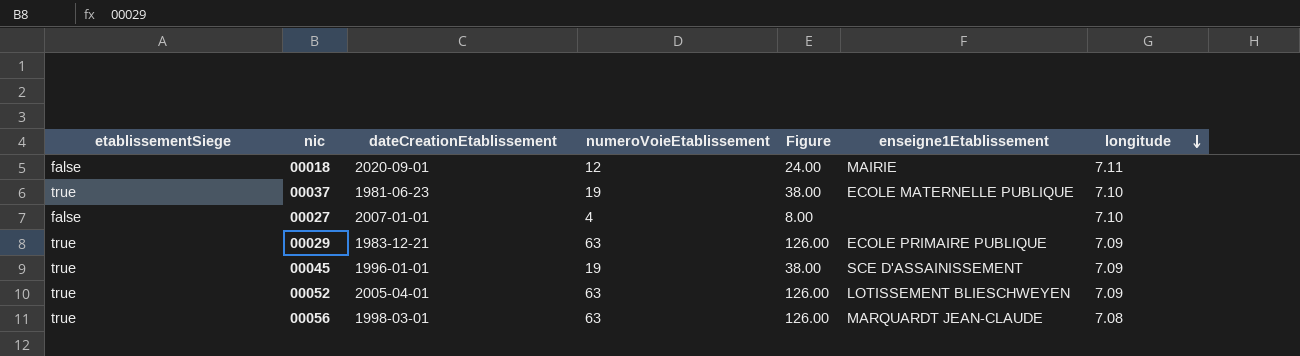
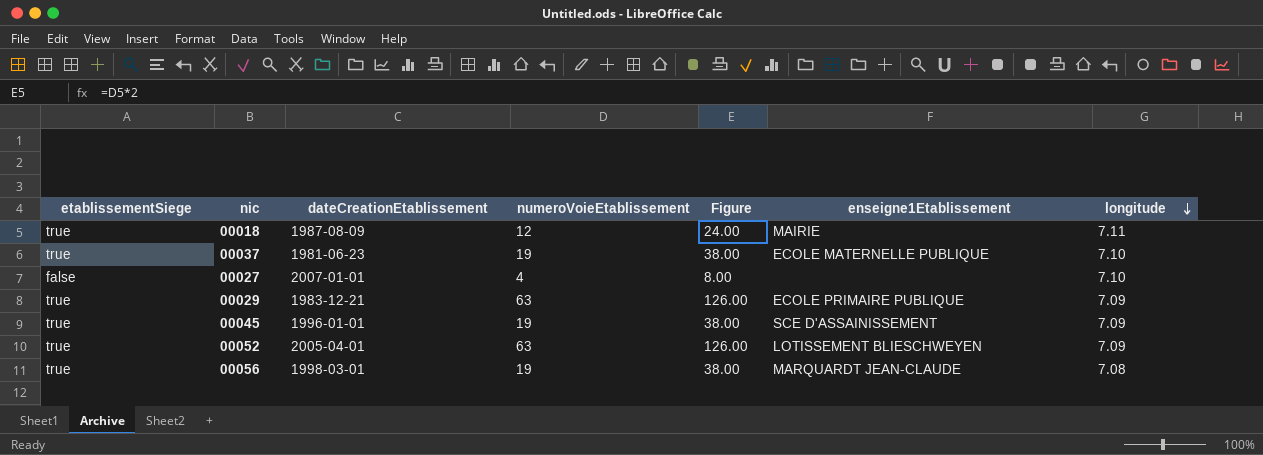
00018 | etablissementSiege: false -> true
00018 | dateCreationEtablissement: 2020-09-01 -> 1987-08-09
00056 | numeroVoieEtablissement: 63 -> 19
00056 | Figure: 126.00 -> 38.00

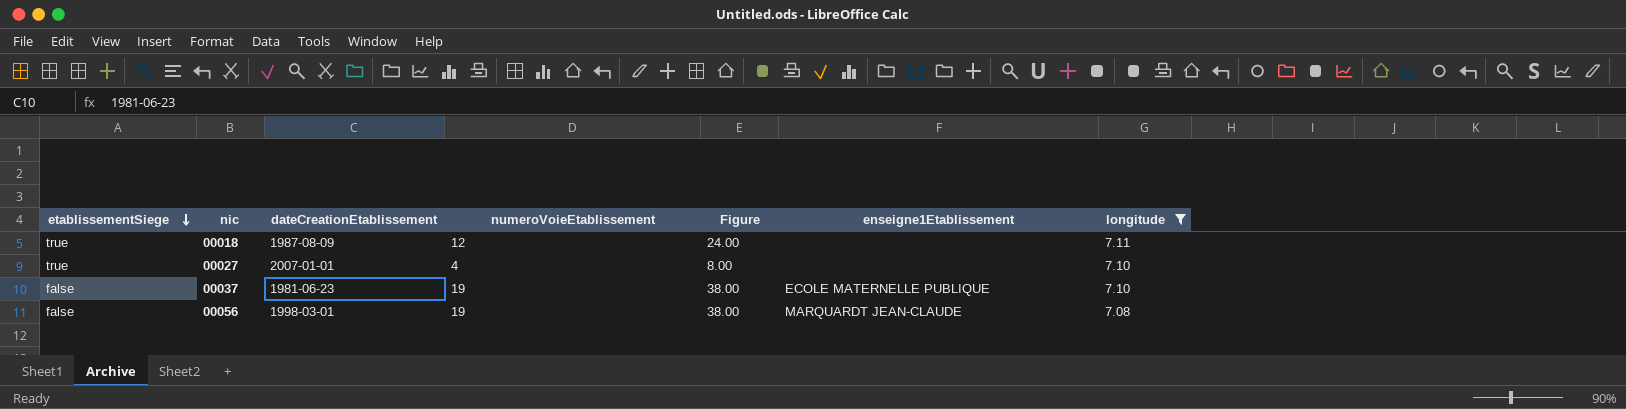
filter: none -> longitude != 7.09
row order: longitude descending -> etablissementSiege descending
00018 | enseigne1Etablissement: MAIRIE -> none
00027 | etablissementSiege: false -> true
00037 | etablissementSiege: true -> false
00056 | etablissementSiege: true -> false

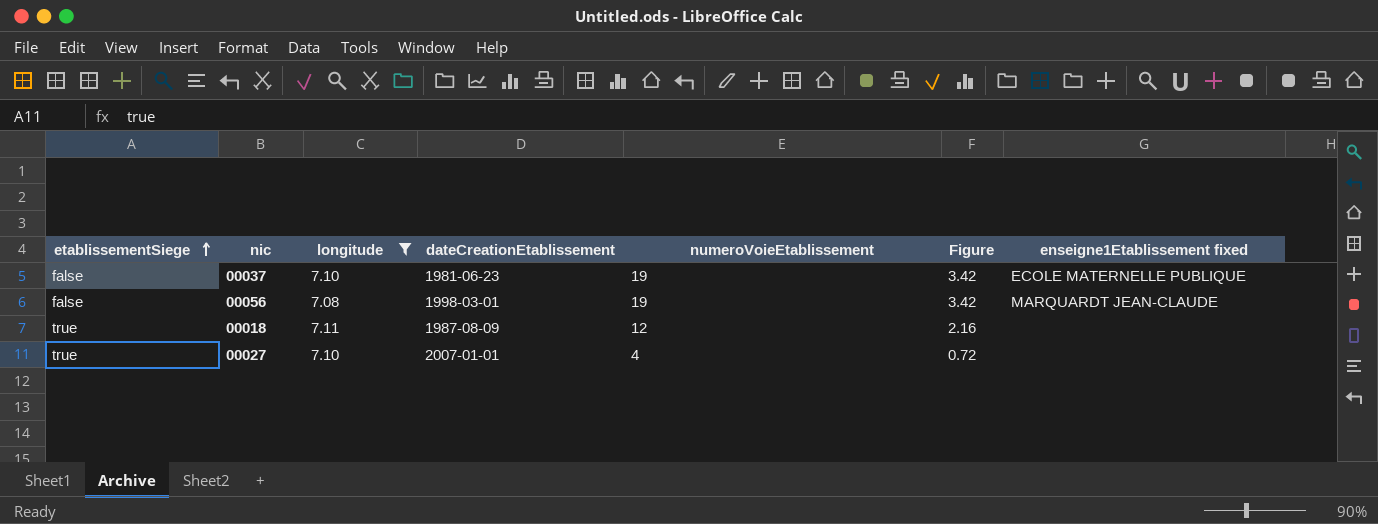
row order: etablissementSiege descending -> etablissementSiege ascending
column longitude | position: 7 -> 3
column Figure | formula: [numeroVoieEtablissement] * 2 -> [numeroVoieEtablissement] * 0.18
column name: enseigne1Etablissement -> enseigne1Etablissement fixed

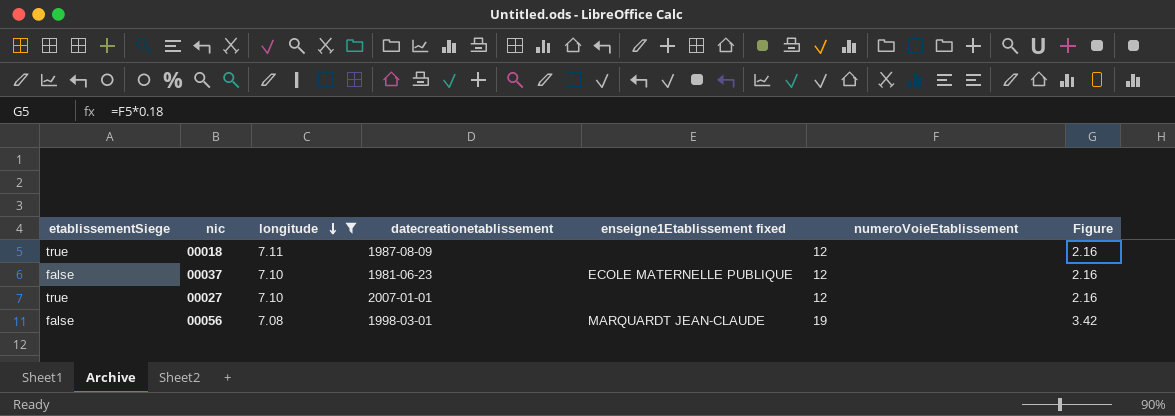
row order: etablissementSiege ascending -> longitude descending
column name: dateCreationEtablissement -> datecreationetablissement
column enseigne1Etablissement fixed | position: 7 -> 5
00037 | numeroVoieEtablissement: 19 -> 12
00037 | Figure: 3.42 -> 2.16
00027 | numeroVoieEtablissement: 4 -> 12
00027 | Figure: 0.72 -> 2.16

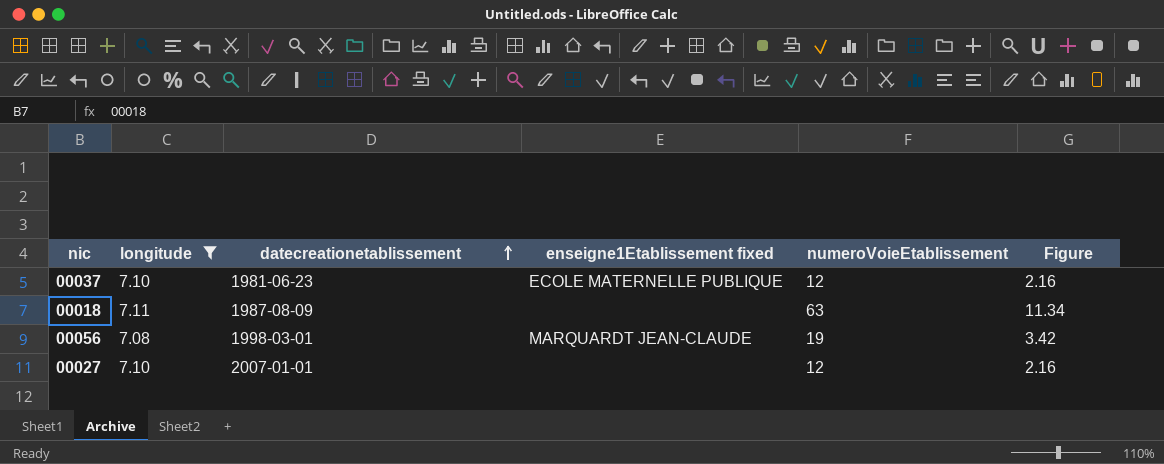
row order: longitude descending -> datecreationetablissement ascending
column etablissementSiege | position: 1 -> none
00018 | numeroVoieEtablissement: 12 -> 63
00018 | Figure: 2.16 -> 11.34

